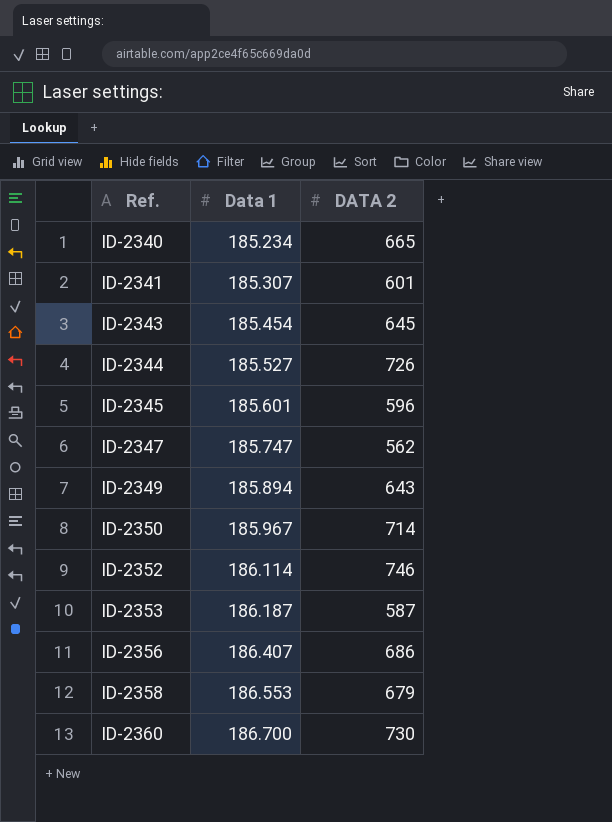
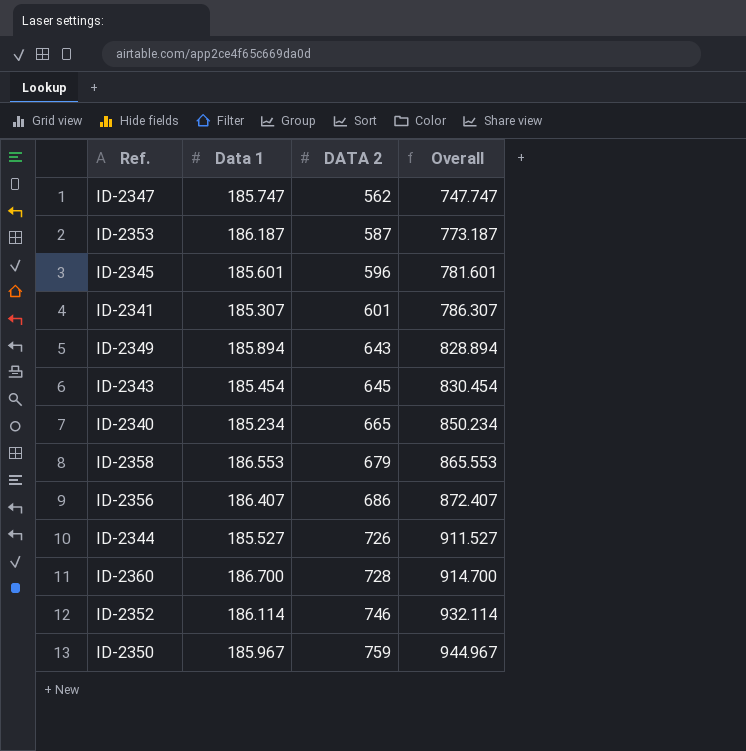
row order: Ref. ascending -> DATA 2 ascending
column Overall | formula: none -> [Data 1] + [DATA 2]
ID-2360 | DATA 2: 730 -> 728
ID-2350 | DATA 2: 714 -> 759

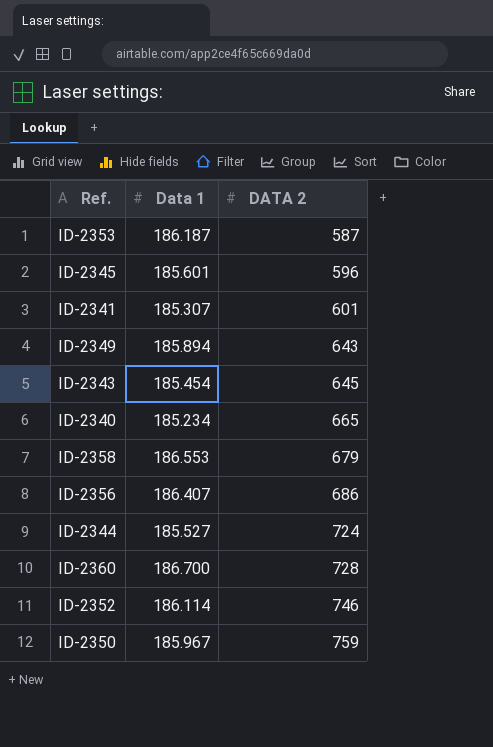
column Overall | formula: [Data 1] + [DATA 2] -> none
row ID-2347: 185.747 | 562 | 747.747 -> none
ID-2344 | DATA 2: 726 -> 724

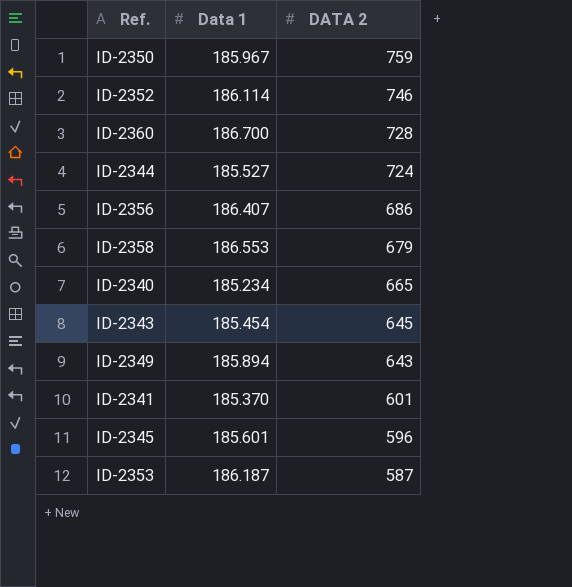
row order: DATA 2 ascending -> DATA 2 descending
ID-2341 | Data 1: 185.307 -> 185.370

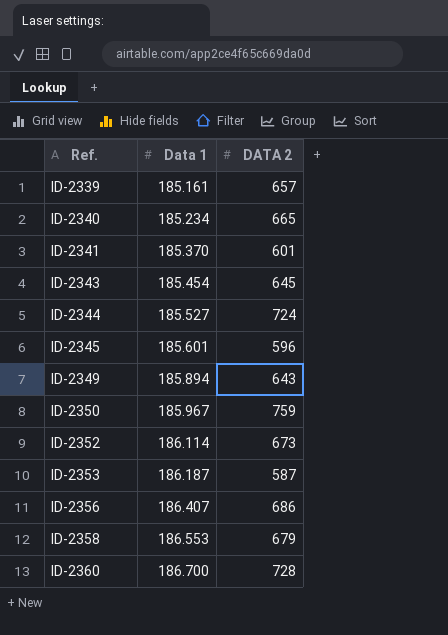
row order: DATA 2 descending -> Ref. ascending
row ID-2339: none -> 185.161 | 657
ID-2352 | DATA 2: 746 -> 673

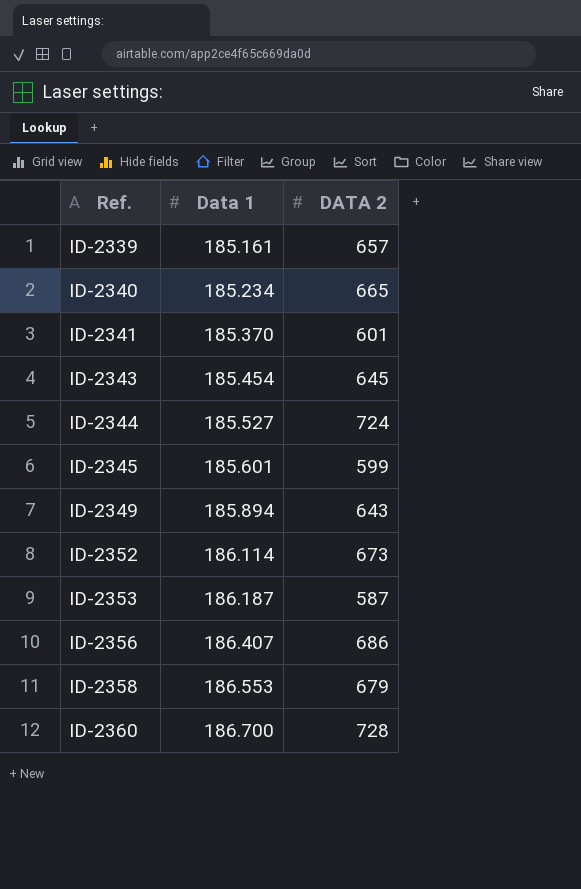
row ID-2350: 185.967 | 759 -> none
ID-2345 | DATA 2: 596 -> 599

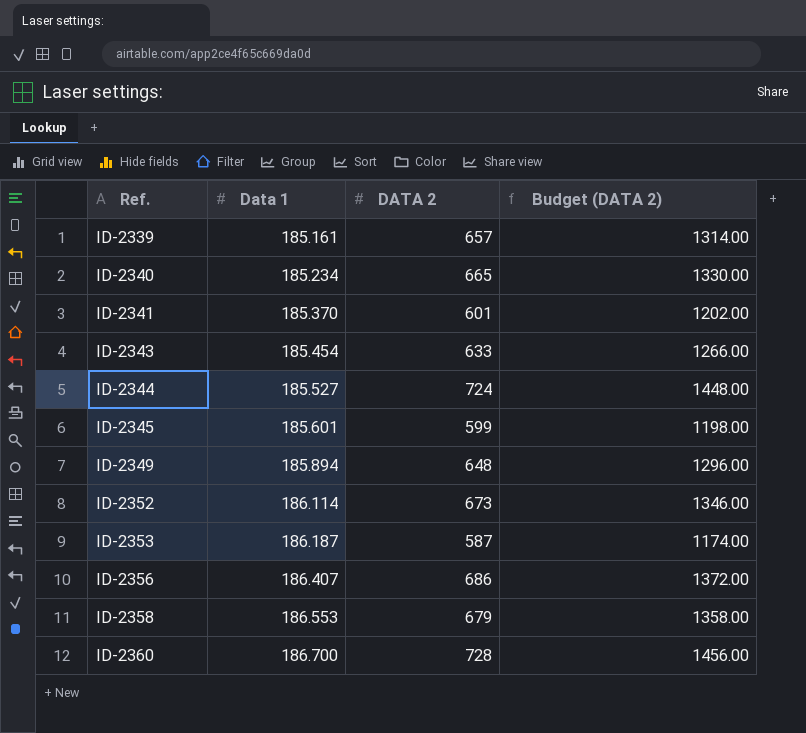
column Budget (DATA 2) | formula: none -> [DATA 2] * 2
ID-2343 | DATA 2: 645 -> 633
ID-2349 | DATA 2: 643 -> 648

